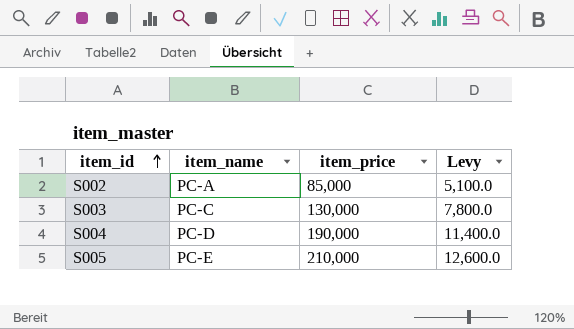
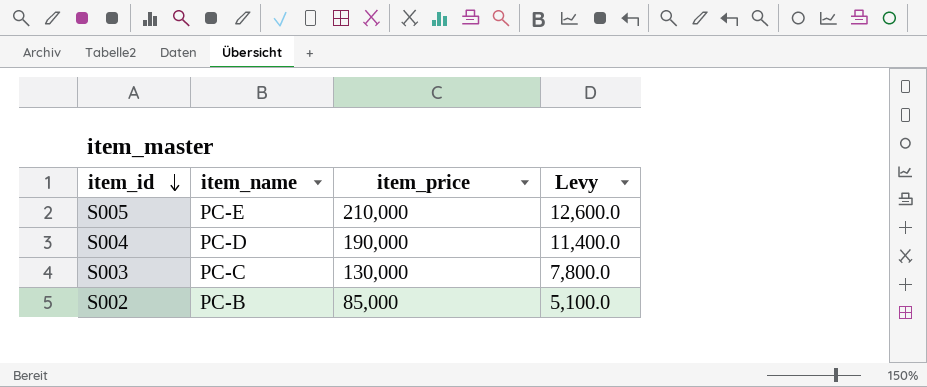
row order: item_id ascending -> item_id descending
S002 | item_name: PC-A -> PC-B

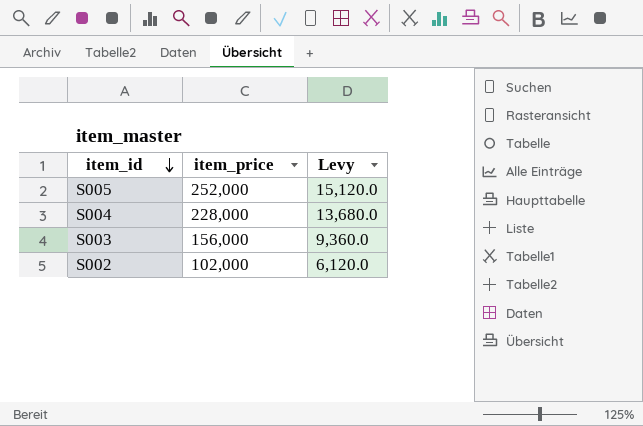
column item_name | position: 2 -> none
S005 | item_price: 210,000 -> 252,000
S005 | Levy: 12,600.0 -> 15,120.0
S004 | item_price: 190,000 -> 228,000
S004 | Levy: 11,400.0 -> 13,680.0
S003 | item_price: 130,000 -> 156,000
S003 | Levy: 7,800.0 -> 9,360.0
S002 | item_price: 85,000 -> 102,000
S002 | Levy: 5,100.0 -> 6,120.0

